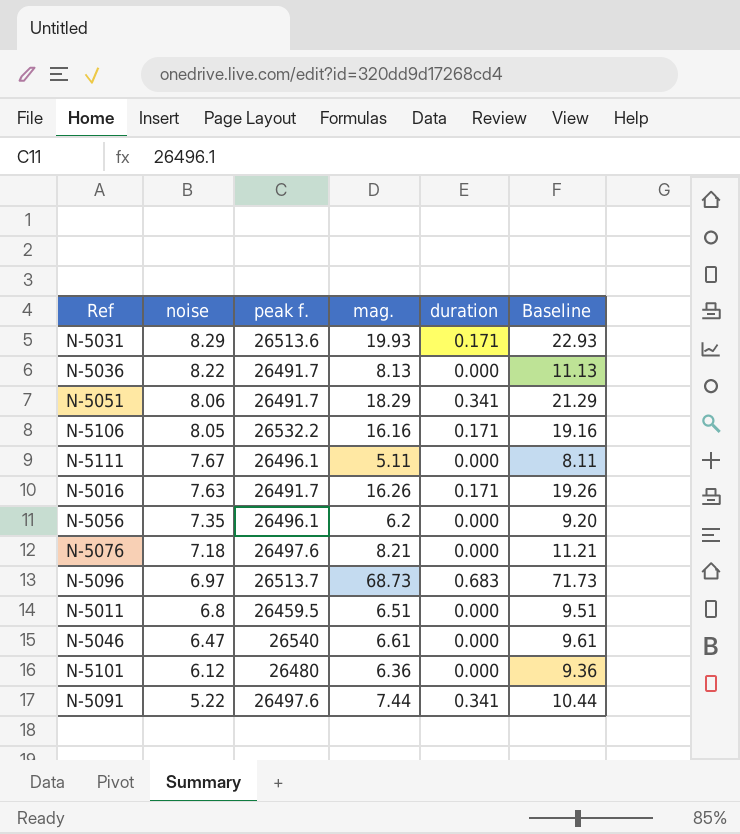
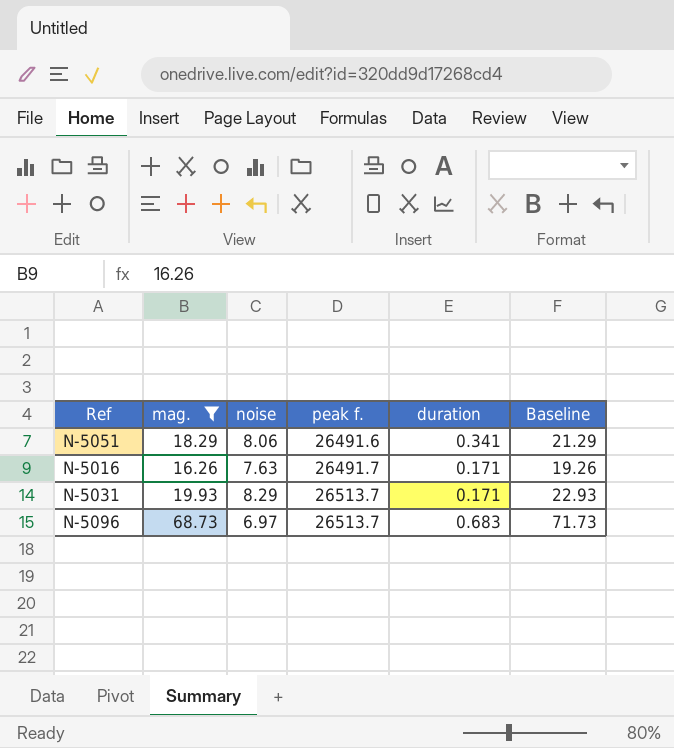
filter: none -> mag. >= 16.26
row order: noise descending -> peak f. ascending
column mag. | position: 4 -> 2
N-5051 | peak f.: 26491.7 -> 26491.6
N-5031 | peak f.: 26513.6 -> 26513.7

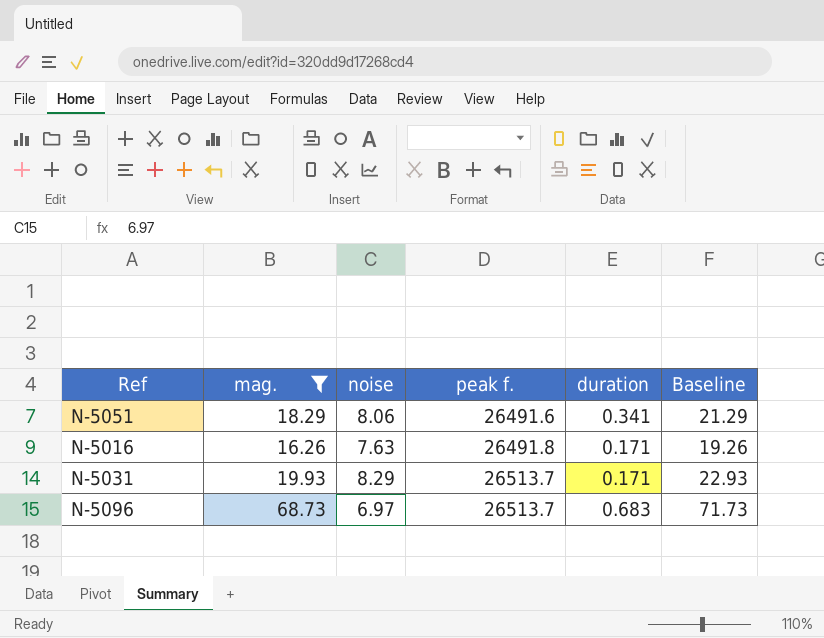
N-5016 | peak f.: 26491.7 -> 26491.8

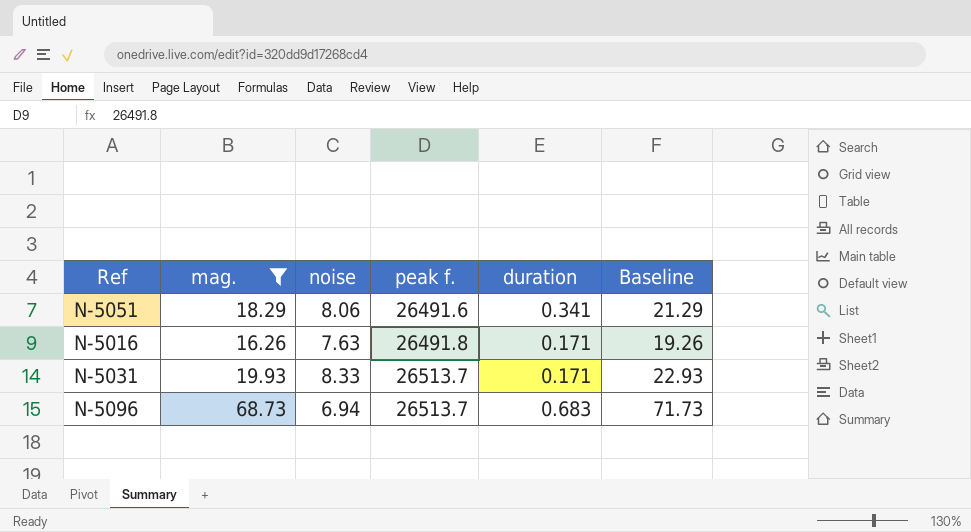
N-5031 | noise: 8.29 -> 8.33
N-5096 | noise: 6.97 -> 6.94

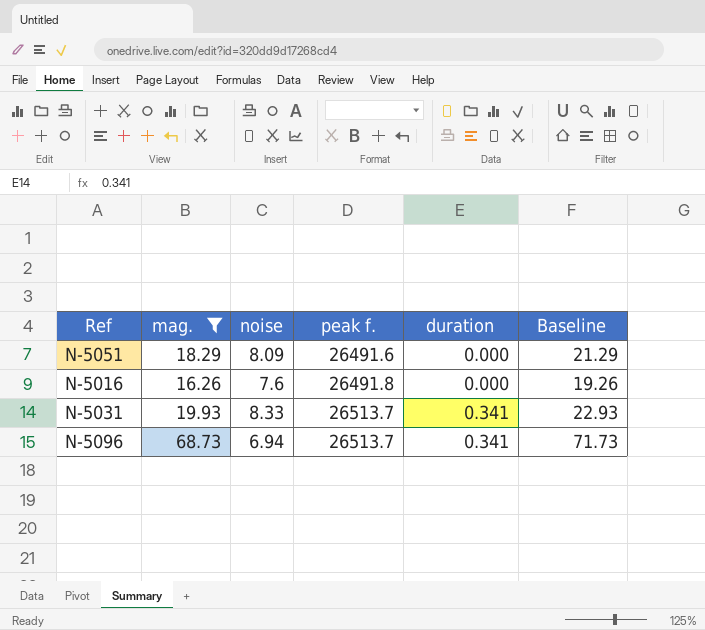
N-5051 | noise: 8.06 -> 8.09
N-5051 | duration: 0.341 -> 0.000
N-5016 | noise: 7.63 -> 7.6
N-5016 | duration: 0.171 -> 0.000
N-5031 | duration: 0.171 -> 0.341
N-5096 | duration: 0.683 -> 0.341

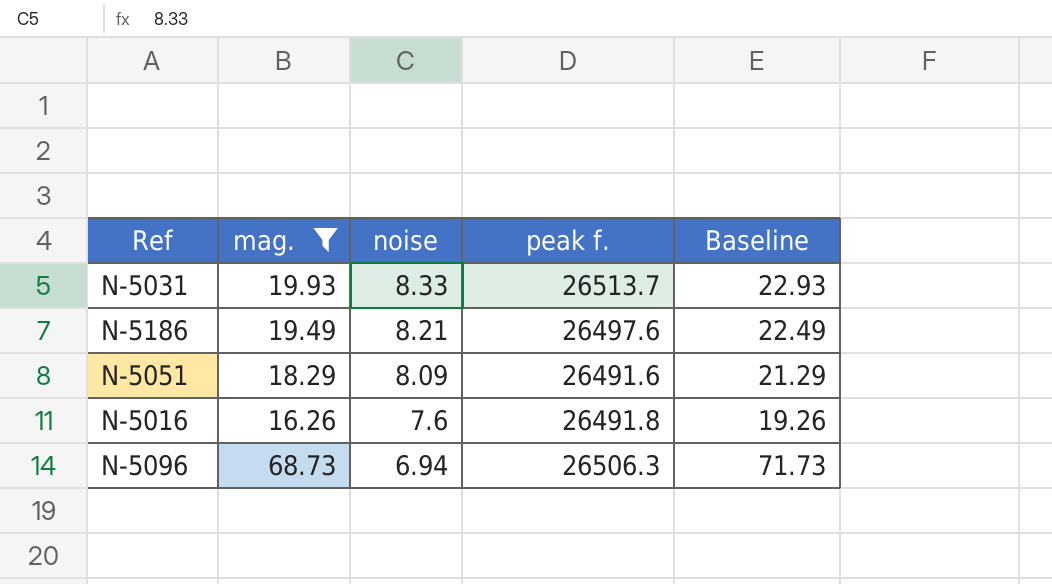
row order: peak f. ascending -> noise descending
column duration | position: 5 -> none
row N-5186: none -> 19.49 | 8.21 | 26497.6 | 22.49
N-5096 | peak f.: 26513.7 -> 26506.3

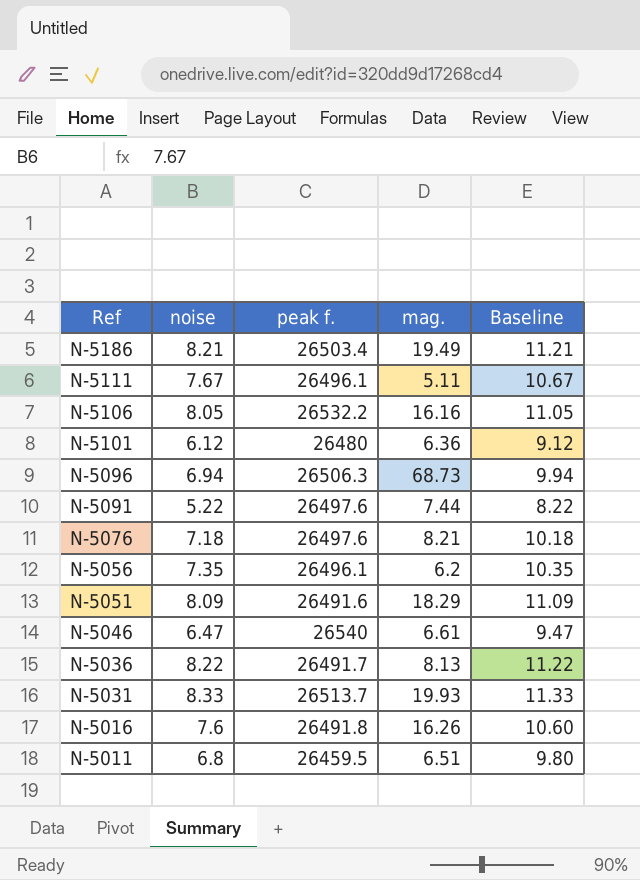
filter: mag. >= 16.26 -> none
row order: noise descending -> Ref descending
column mag. | position: 2 -> 4
column Baseline | formula: [mag.] + 3 -> [noise] + 3
N-5186 | peak f.: 26497.6 -> 26503.4

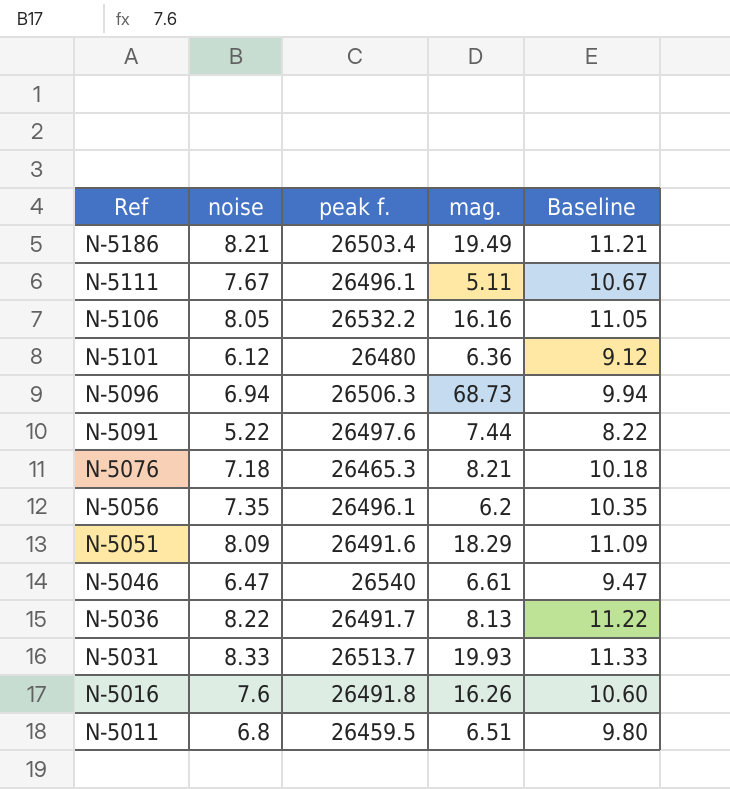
N-5076 | peak f.: 26497.6 -> 26465.3

